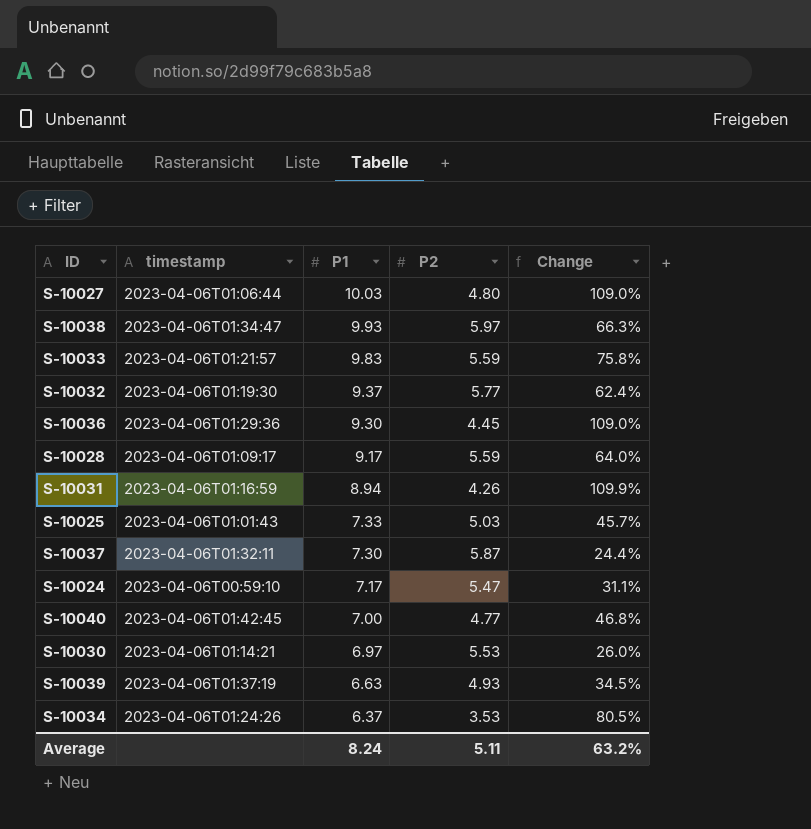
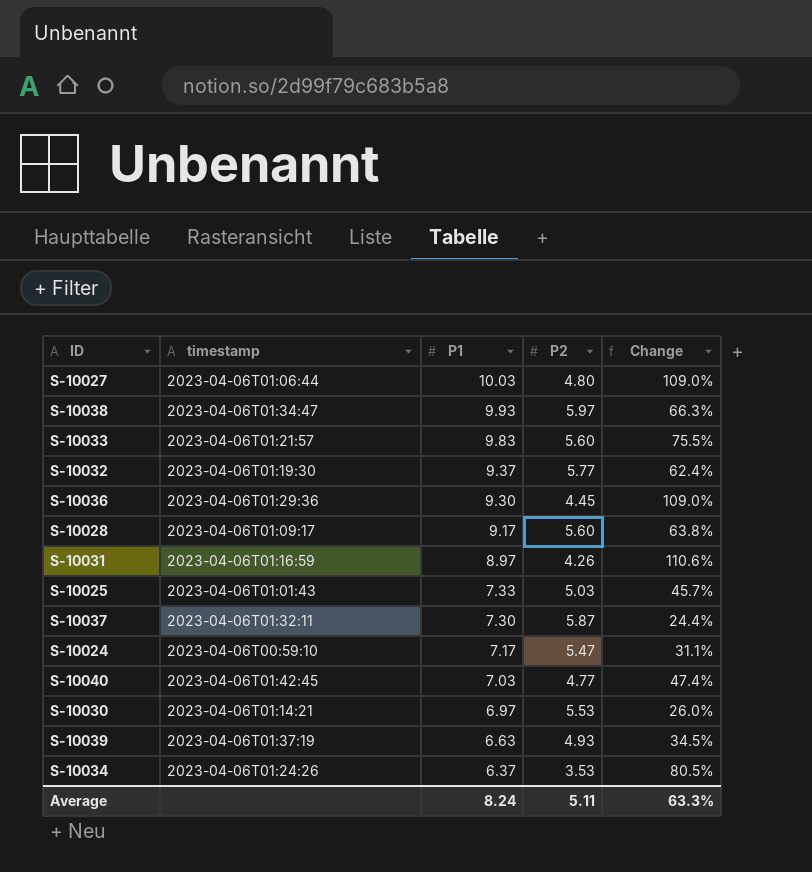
S-10033 | P2: 5.59 -> 5.60
S-10033 | Change: 75.8% -> 75.5%
S-10028 | P2: 5.59 -> 5.60
S-10028 | Change: 64.0% -> 63.8%
S-10031 | P1: 8.94 -> 8.97
S-10031 | Change: 109.9% -> 110.6%
S-10040 | P1: 7.00 -> 7.03
S-10040 | Change: 46.8% -> 47.4%
Average | Change: 63.2% -> 63.3%

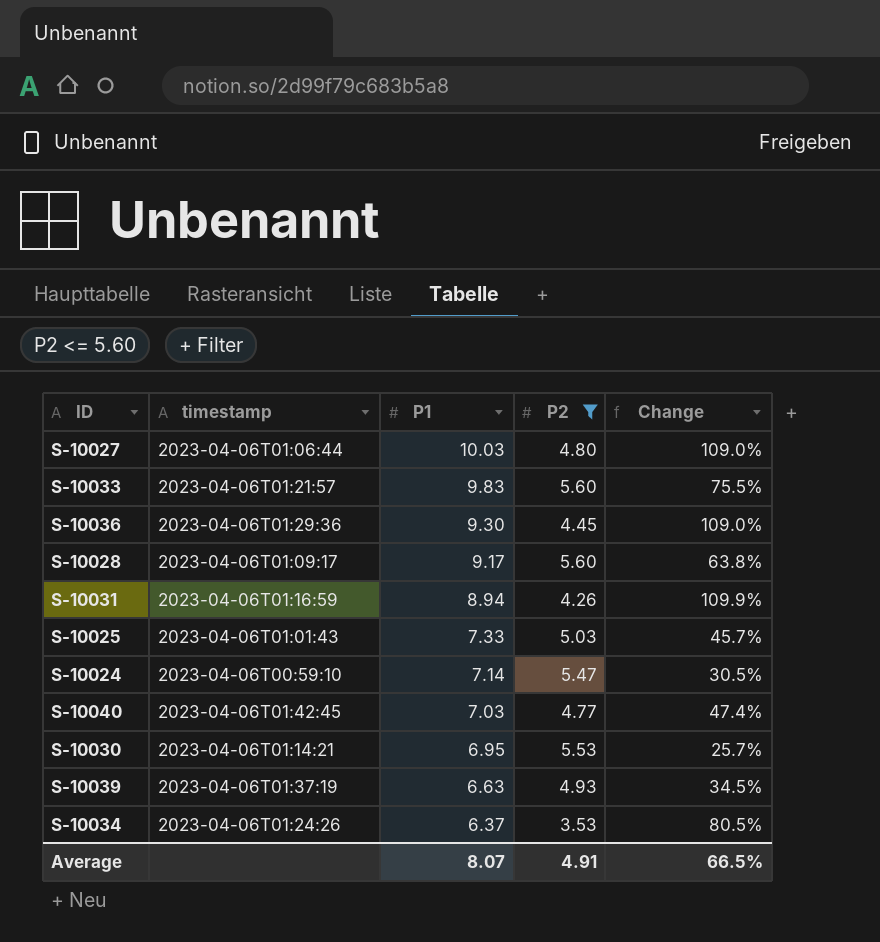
filter: none -> P2 <= 5.60
S-10031 | P1: 8.97 -> 8.94
S-10031 | Change: 110.6% -> 109.9%
S-10024 | P1: 7.17 -> 7.14
S-10024 | Change: 31.1% -> 30.5%
S-10030 | P1: 6.97 -> 6.95
S-10030 | Change: 26.0% -> 25.7%
Average | P1: 8.24 -> 8.07
Average | P2: 5.11 -> 4.91
Average | Change: 63.3% -> 66.5%

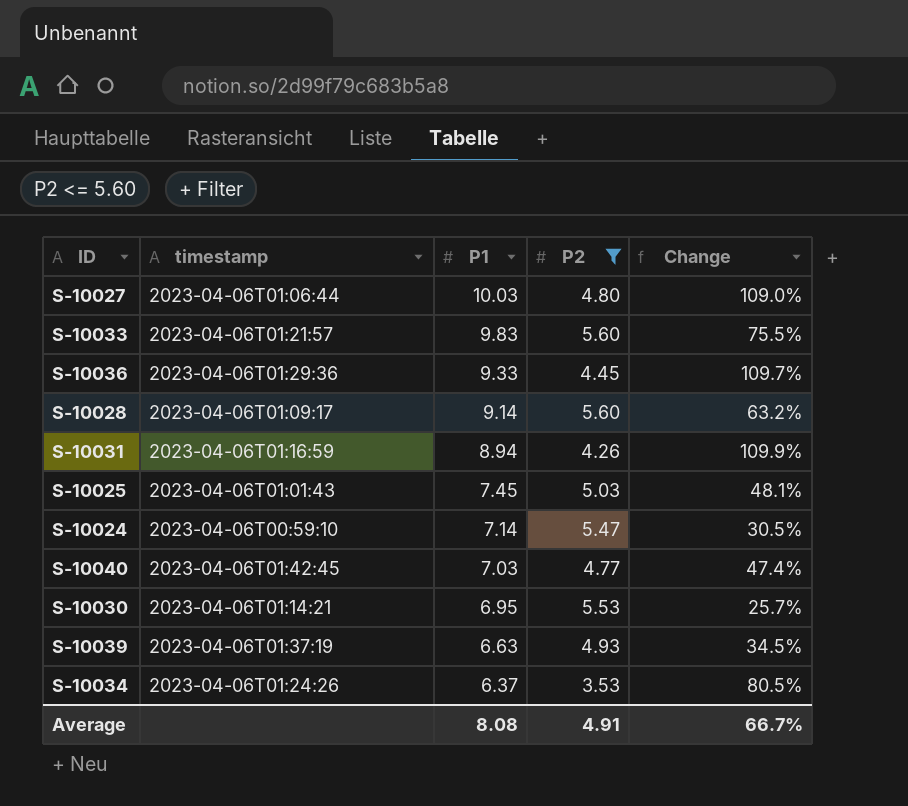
S-10036 | P1: 9.30 -> 9.33
S-10036 | Change: 109.0% -> 109.7%
S-10028 | P1: 9.17 -> 9.14
S-10028 | Change: 63.8% -> 63.2%
S-10025 | P1: 7.33 -> 7.45
S-10025 | Change: 45.7% -> 48.1%
Average | P1: 8.07 -> 8.08
Average | Change: 66.5% -> 66.7%

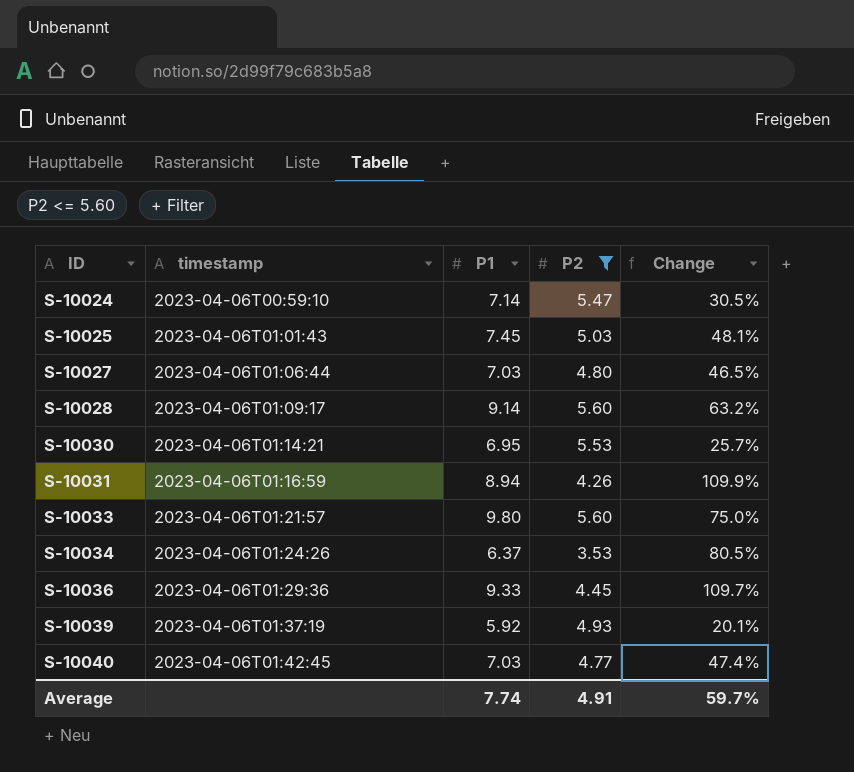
row order: P1 descending -> ID ascending
S-10027 | P1: 10.03 -> 7.03
S-10027 | Change: 109.0% -> 46.5%
S-10033 | P1: 9.83 -> 9.80
S-10033 | Change: 75.5% -> 75.0%
S-10039 | P1: 6.63 -> 5.92
S-10039 | Change: 34.5% -> 20.1%
Average | P1: 8.08 -> 7.74
Average | Change: 66.7% -> 59.7%

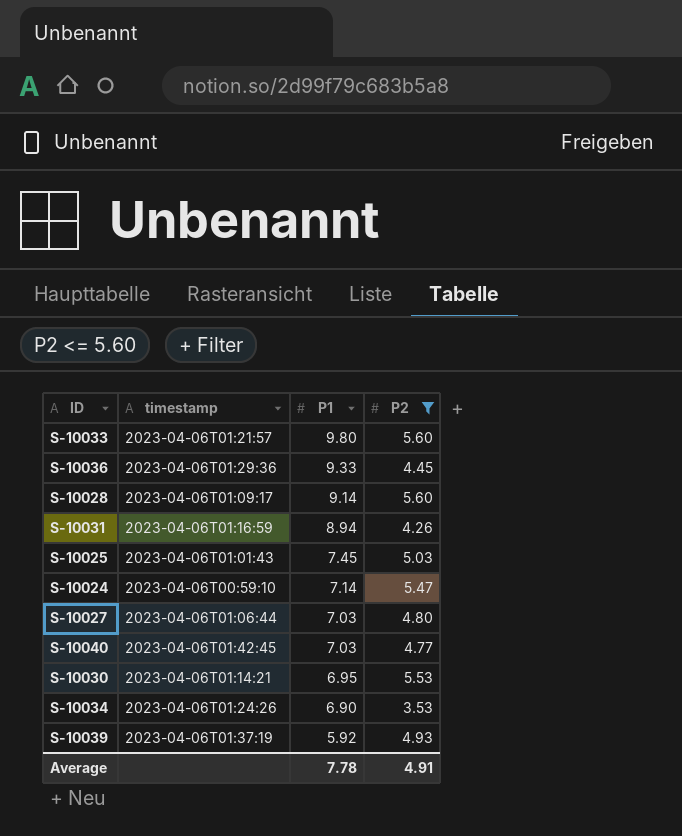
row order: ID ascending -> P1 descending
column Change | formula: ([P1] - [P2]) / [P2] -> none
S-10034 | P1: 6.37 -> 6.90
Average | P1: 7.74 -> 7.78

